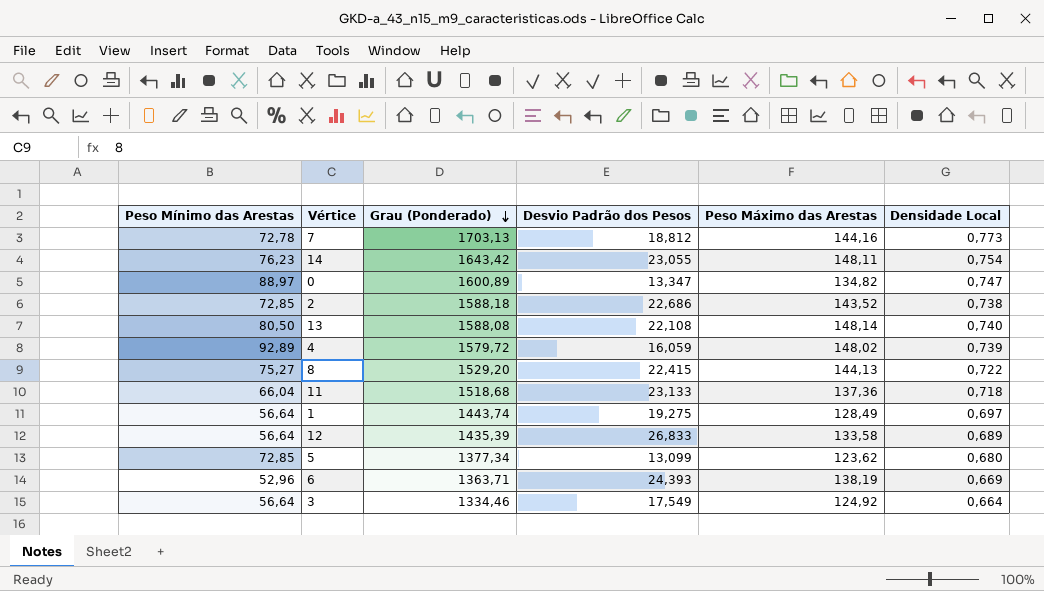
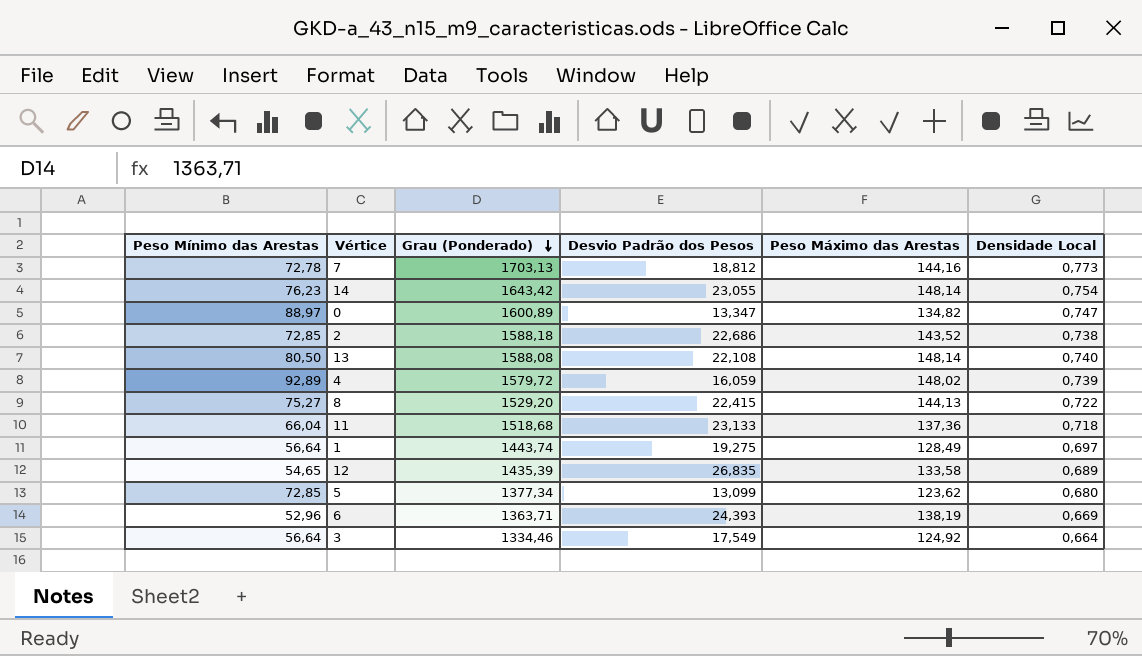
14 | Peso Máximo das Arestas: 148,11 -> 148,14
12 | Peso Mínimo das Arestas: 56,64 -> 54,65
12 | Desvio Padrão dos Pesos: 26,833 -> 26,835

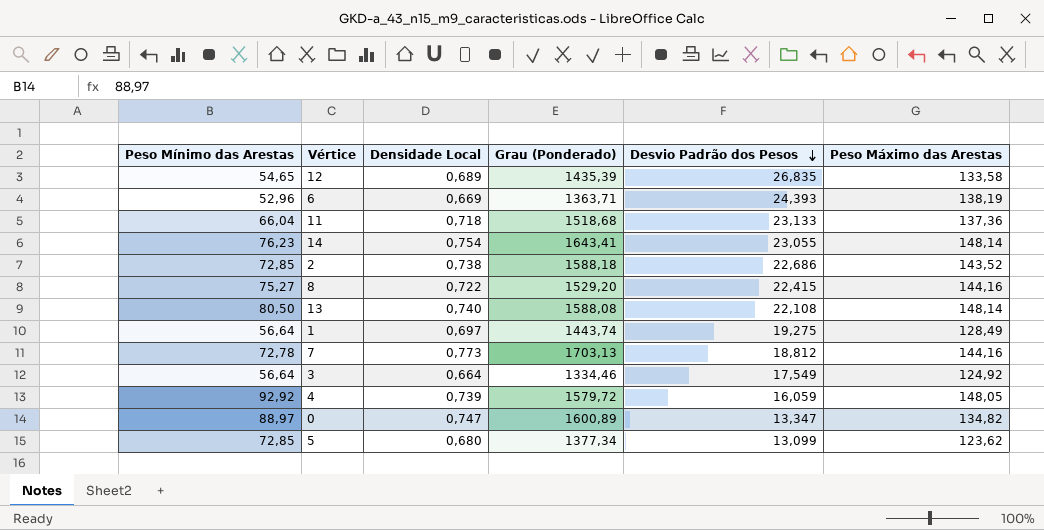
row order: Grau (Ponderado) descending -> Desvio Padrão dos Pesos descending
column Densidade Local | position: 6 -> 3
14 | Grau (Ponderado): 1643,42 -> 1643,41
8 | Peso Máximo das Arestas: 144,13 -> 144,16
4 | Peso Mínimo das Arestas: 92,89 -> 92,92
4 | Peso Máximo das Arestas: 148,02 -> 148,05

